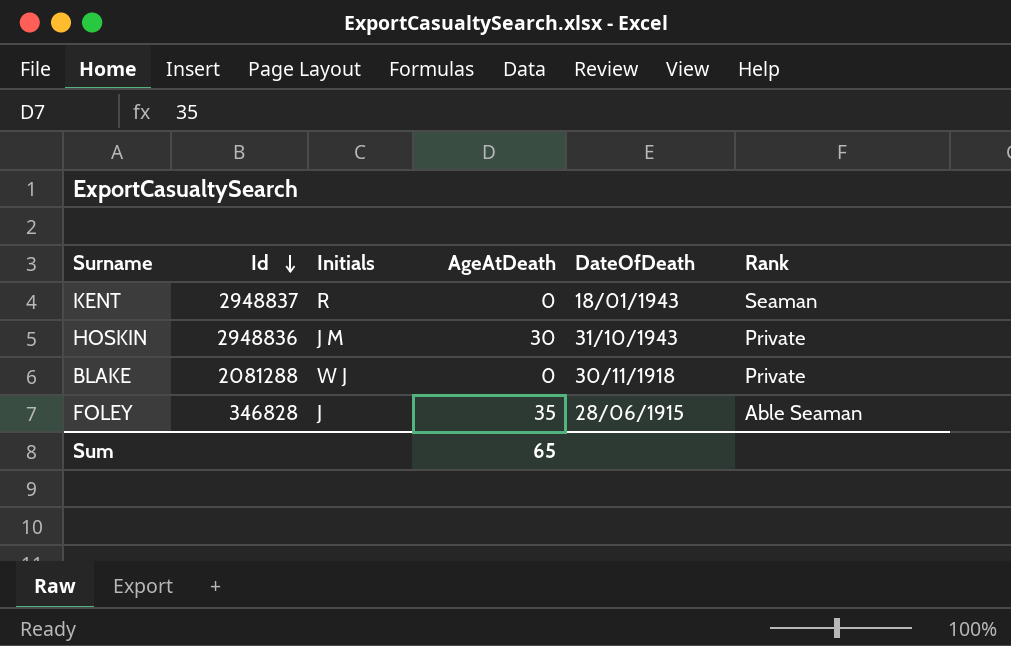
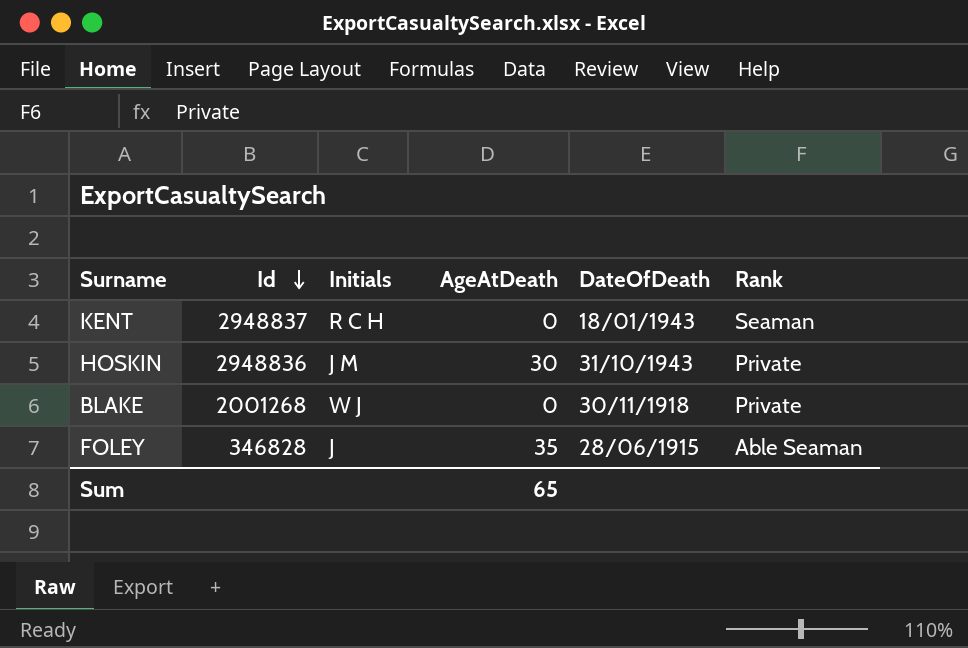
KENT | Initials: R -> R C H
BLAKE | Id: 2081288 -> 2001268

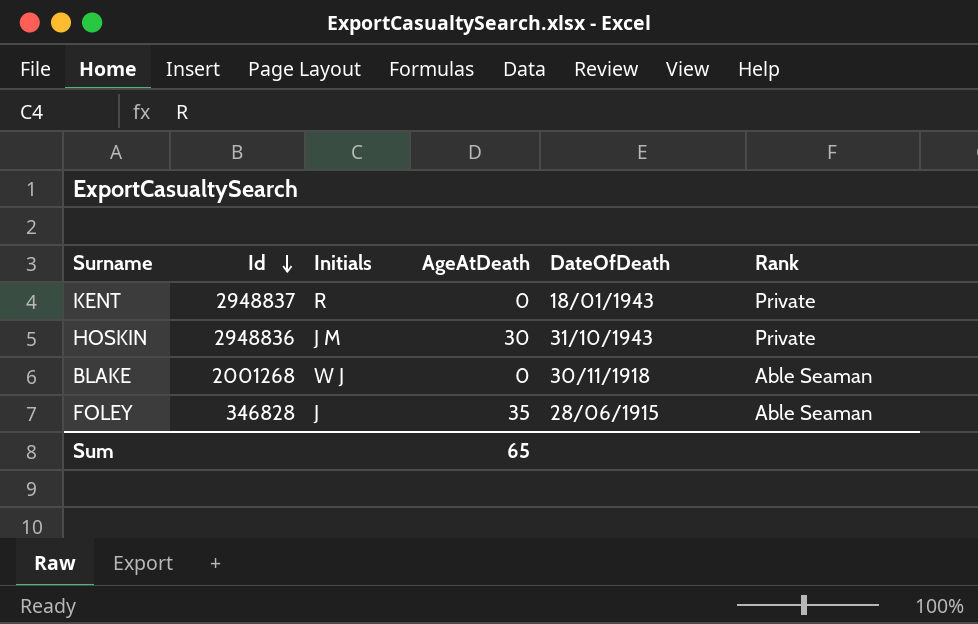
KENT | Initials: R C H -> R
KENT | Rank: Seaman -> Private
BLAKE | Rank: Private -> Able Seaman

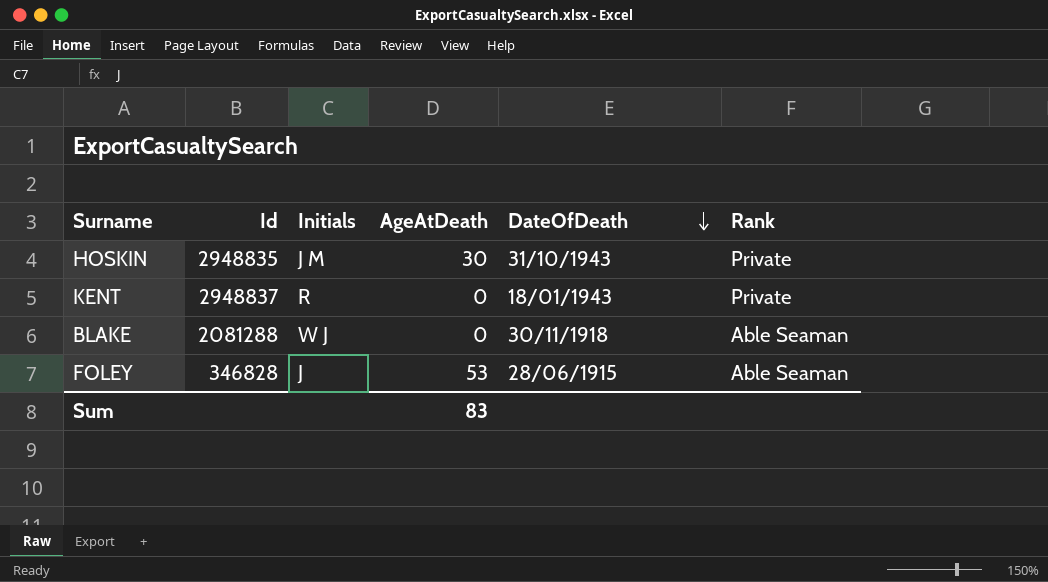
row order: Id descending -> DateOfDeath descending
HOSKIN | Id: 2948836 -> 2948835
BLAKE | Id: 2001268 -> 2081288
FOLEY | AgeAtDeath: 35 -> 53
Sum | AgeAtDeath: 65 -> 83

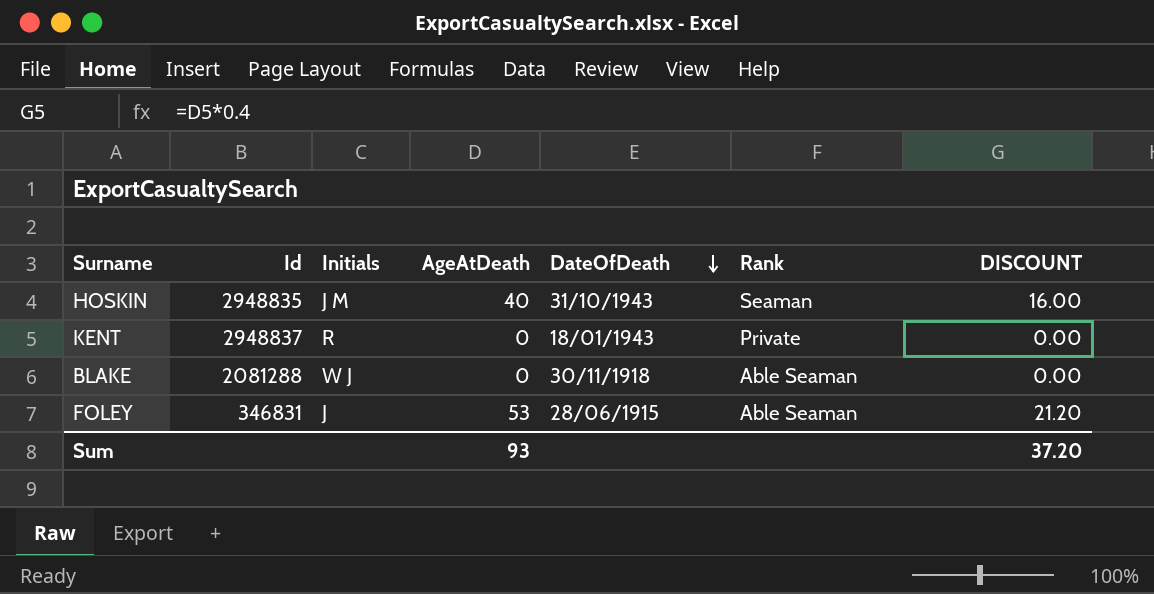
column DISCOUNT | formula: none -> [AgeAtDeath] * 0.4
HOSKIN | AgeAtDeath: 30 -> 40
HOSKIN | Rank: Private -> Seaman
FOLEY | Id: 346828 -> 346831
Sum | AgeAtDeath: 83 -> 93

